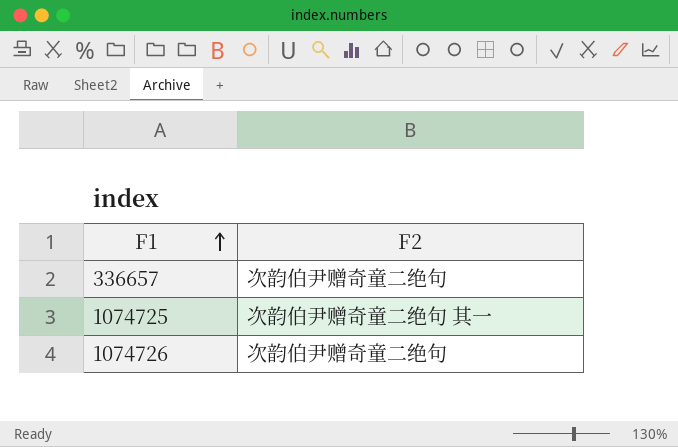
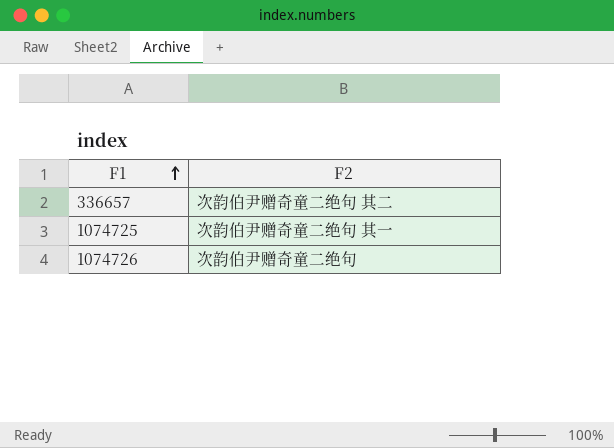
336657 | F2: 次韵伯尹赠奇童二绝句 -> 次韵伯尹赠奇童二绝句 其二

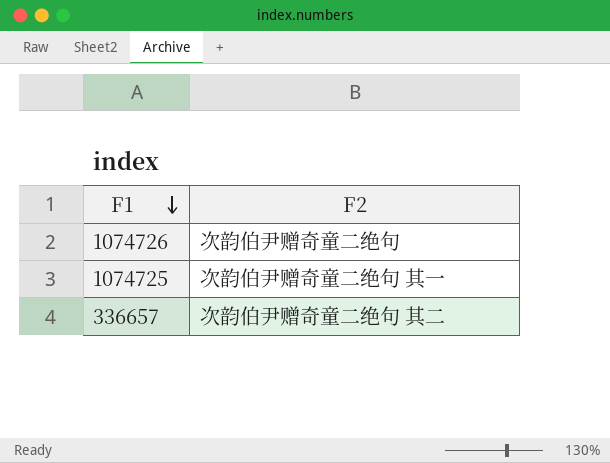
row order: F1 ascending -> F1 descending

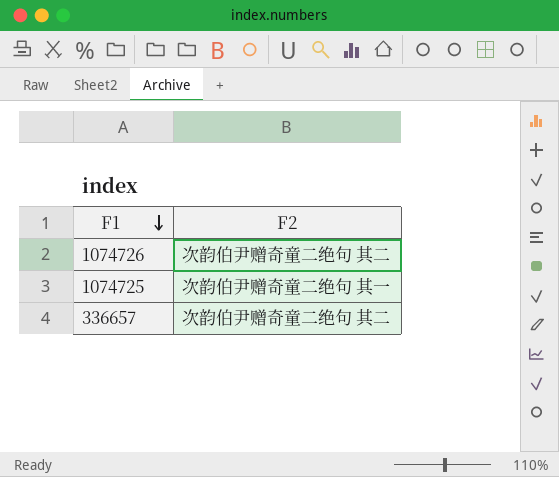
1074726 | F2: 次韵伯尹赠奇童二绝句 -> 次韵伯尹赠奇童二绝句 其二

